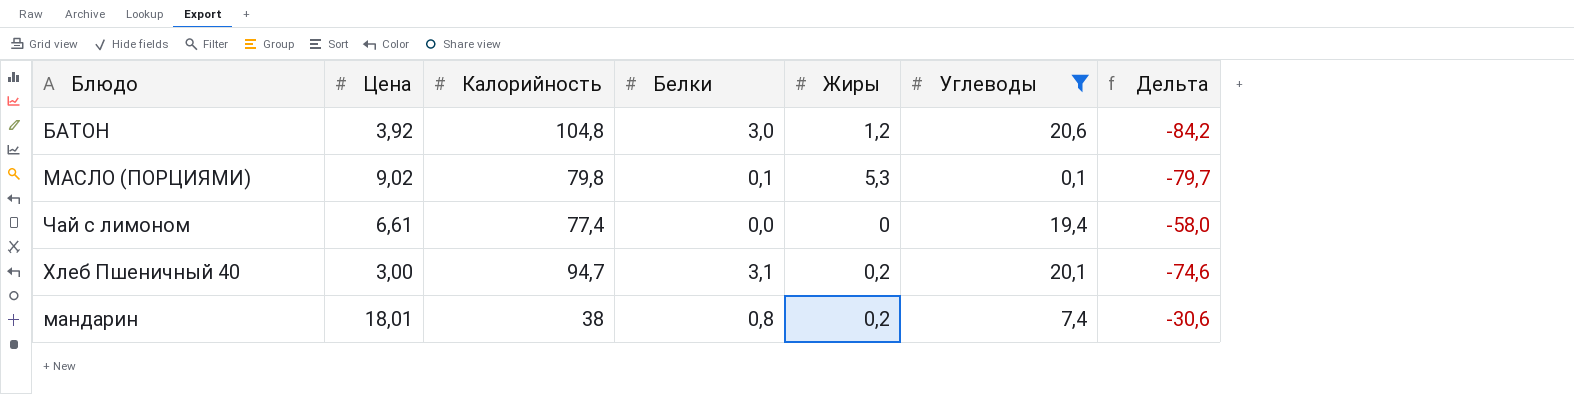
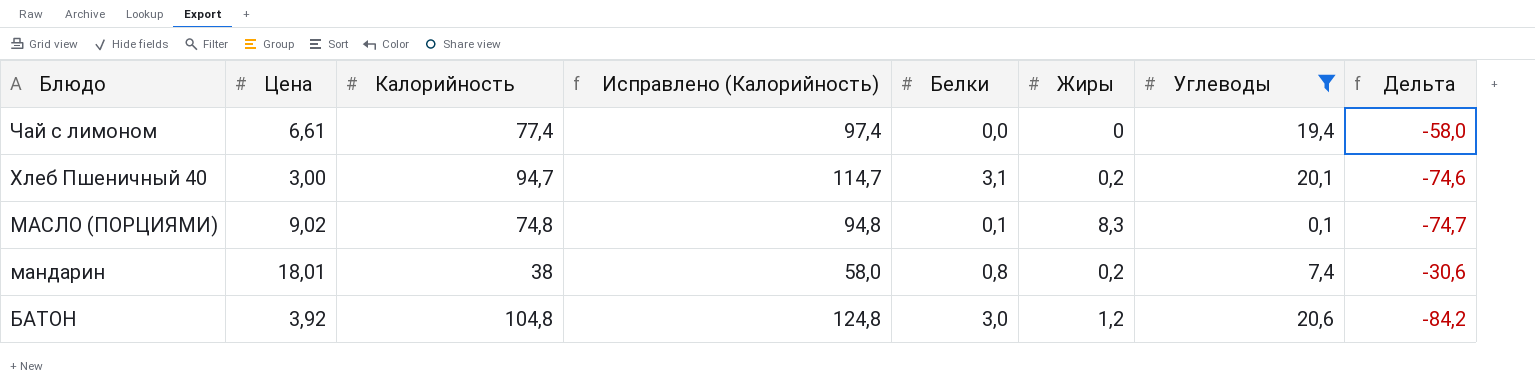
row order: none -> Блюдо descending
column Исправлено (Калорийность) | formula: none -> [Калорийность] + 20
МАСЛО (ПОРЦИЯМИ) | Калорийность: 79,8 -> 74,8
МАСЛО (ПОРЦИЯМИ) | Жиры: 5,3 -> 8,3
МАСЛО (ПОРЦИЯМИ) | Дельта: -79,7 -> -74,7

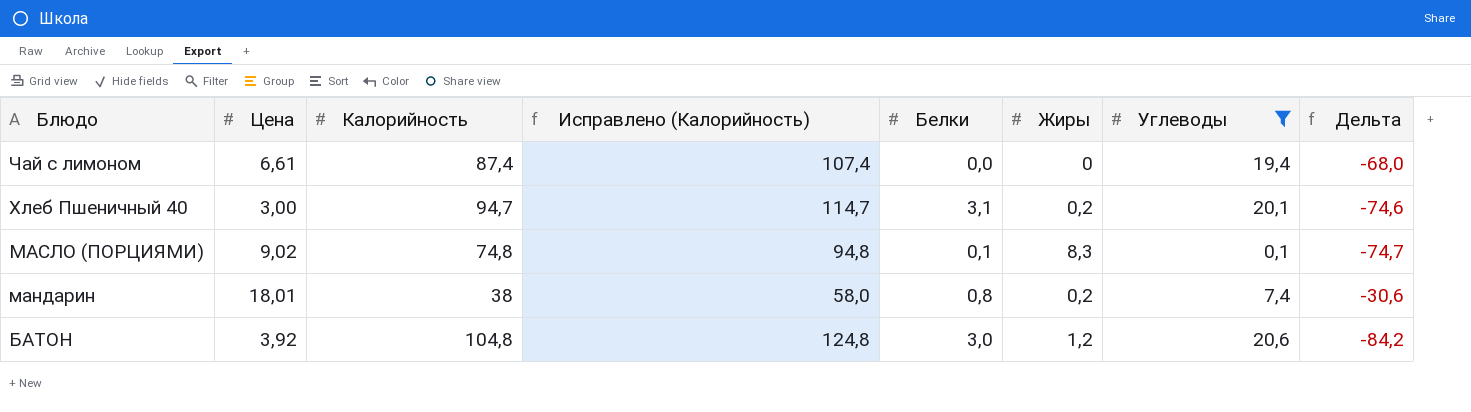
Чай с лимоном | Калорийность: 77,4 -> 87,4
Чай с лимоном | Исправлено (Калорийность): 97,4 -> 107,4
Чай с лимоном | Дельта: -58,0 -> -68,0

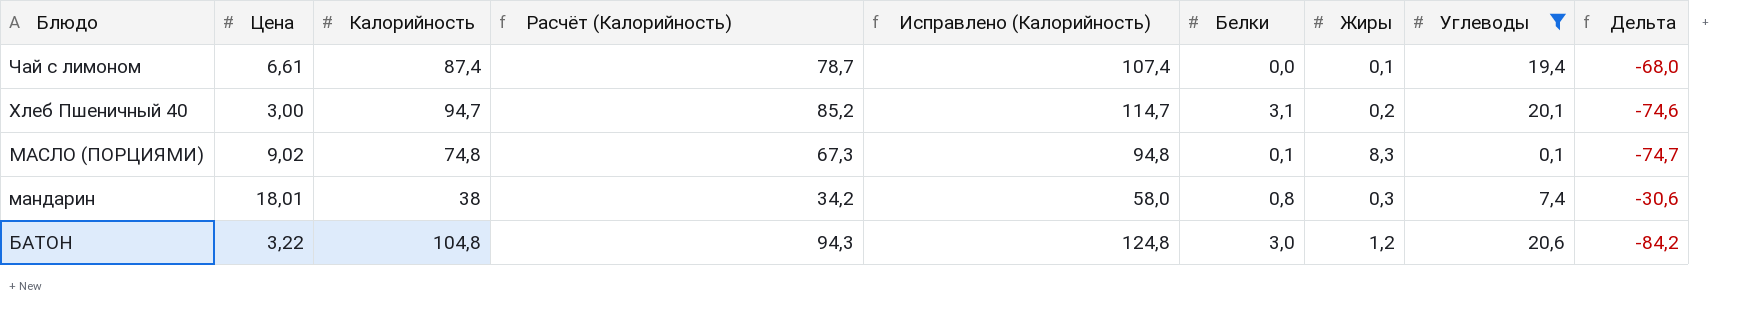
column Расчёт (Калорийность) | formula: none -> [Калорийность] * 0,9
Чай с лимоном | Жиры: 0 -> 0,1
мандарин | Жиры: 0,2 -> 0,3
БАТОН | Цена: 3,92 -> 3,22

